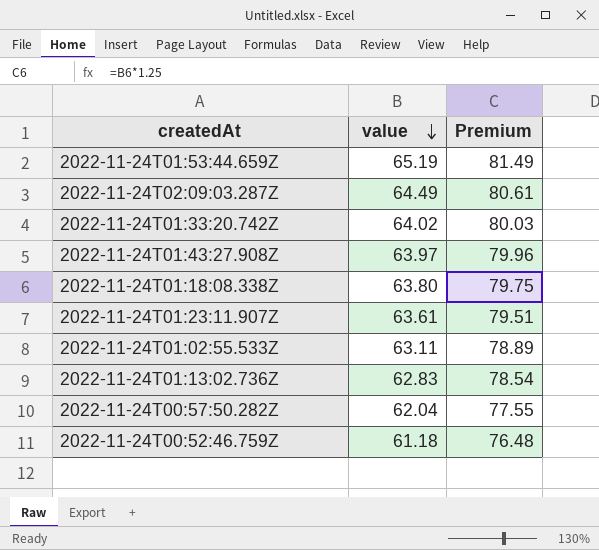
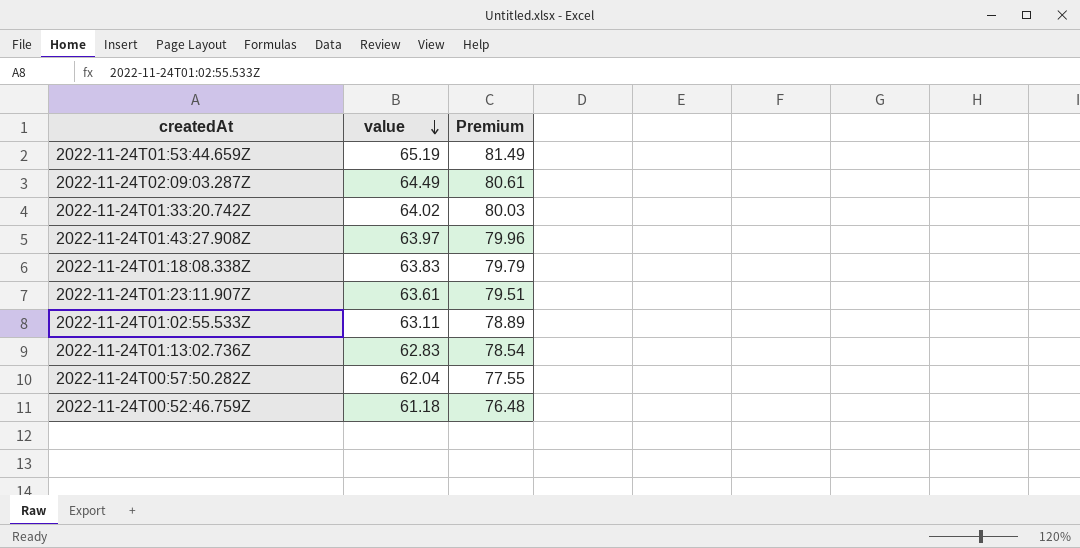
2022-11-24T01:18:08.338Z | value: 63.80 -> 63.83
2022-11-24T01:18:08.338Z | Premium: 79.75 -> 79.79

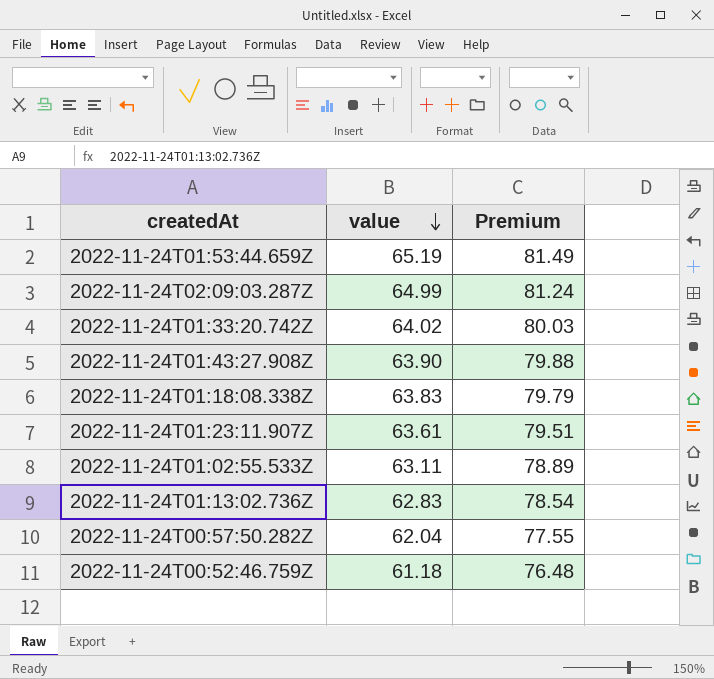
2022-11-24T02:09:03.287Z | value: 64.49 -> 64.99
2022-11-24T02:09:03.287Z | Premium: 80.61 -> 81.24
2022-11-24T01:43:27.908Z | value: 63.97 -> 63.90
2022-11-24T01:43:27.908Z | Premium: 79.96 -> 79.88

